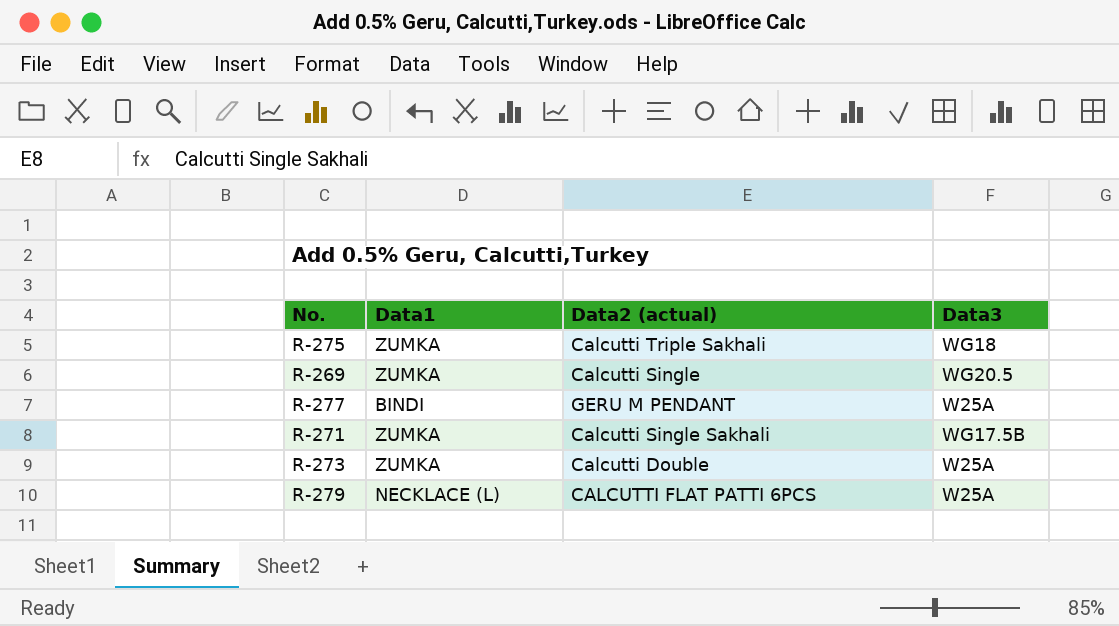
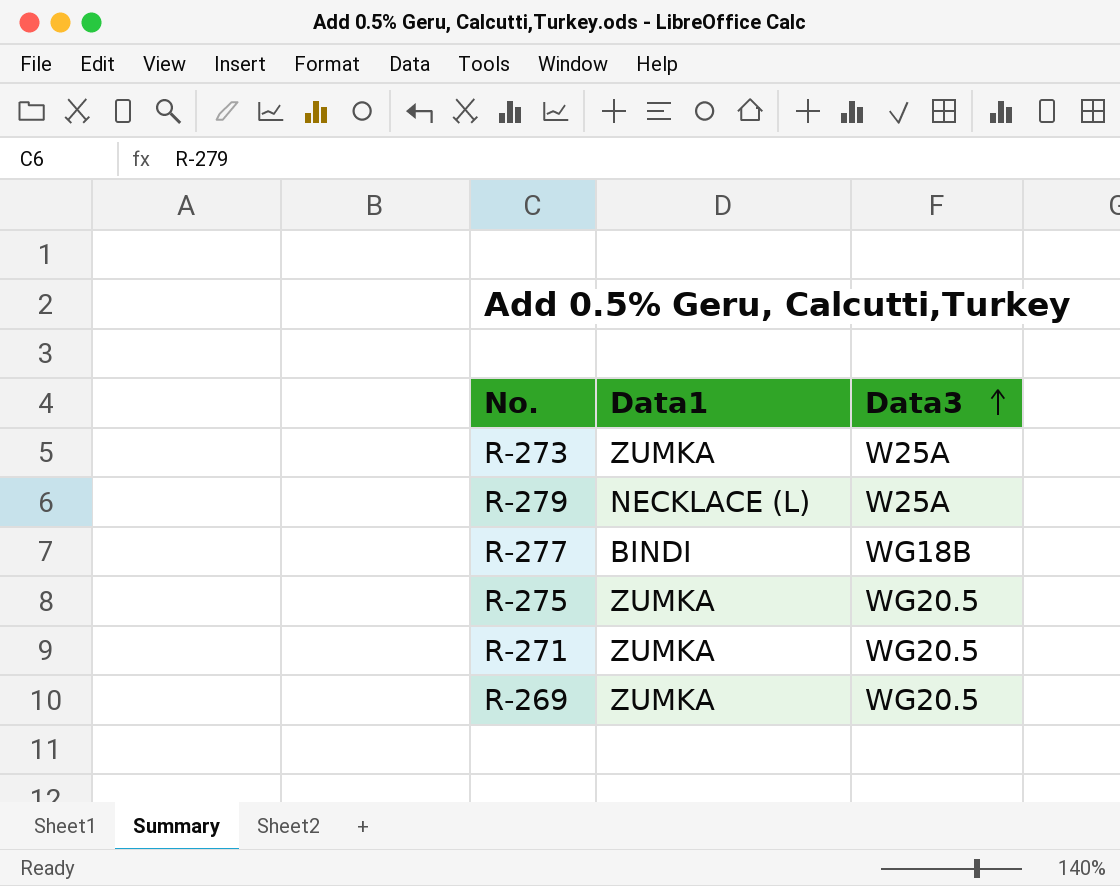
row order: none -> Data3 ascending
column Data2 (actual) | position: 3 -> none
R-277 | Data3: W25A -> WG18B
R-275 | Data3: WG18 -> WG20.5
R-271 | Data3: WG17.5B -> WG20.5

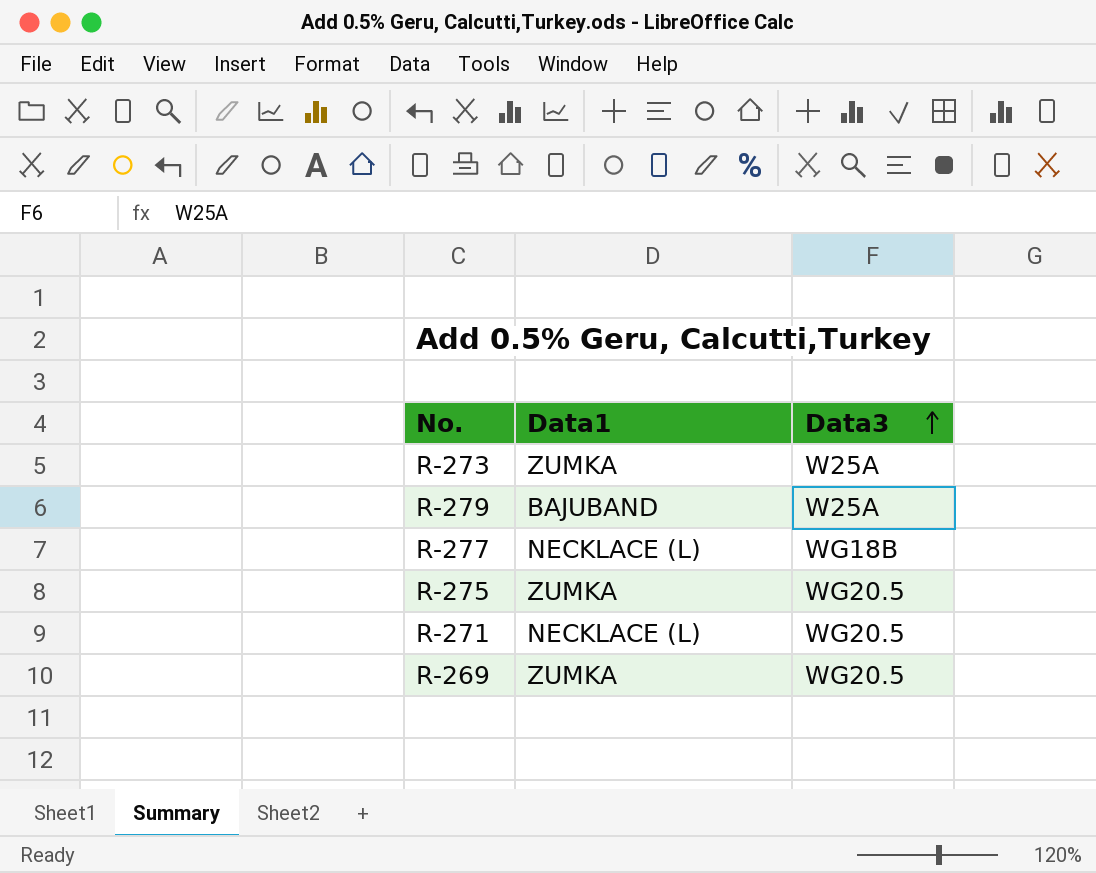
R-279 | Data1: NECKLACE (L) -> BAJUBAND
R-277 | Data1: BINDI -> NECKLACE (L)
R-271 | Data1: ZUMKA -> NECKLACE (L)

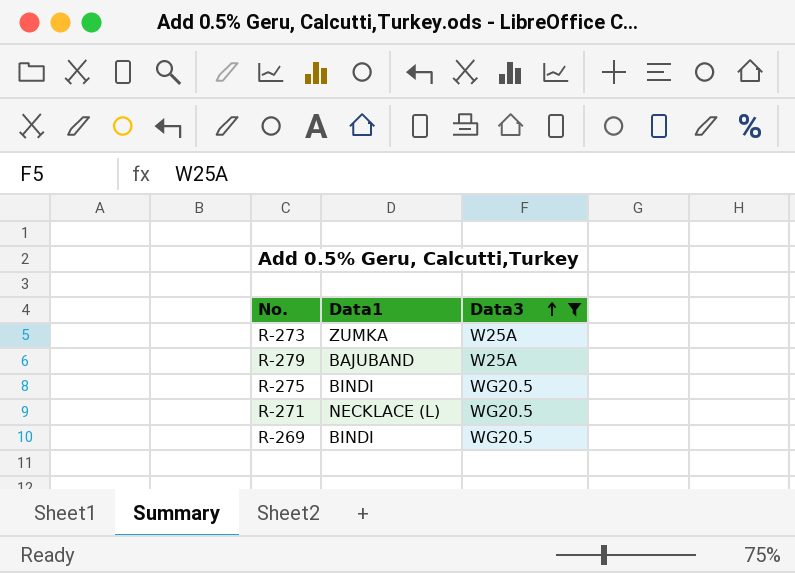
filter: none -> Data3 != WG18B
R-275 | Data1: ZUMKA -> BINDI
R-269 | Data1: ZUMKA -> BINDI

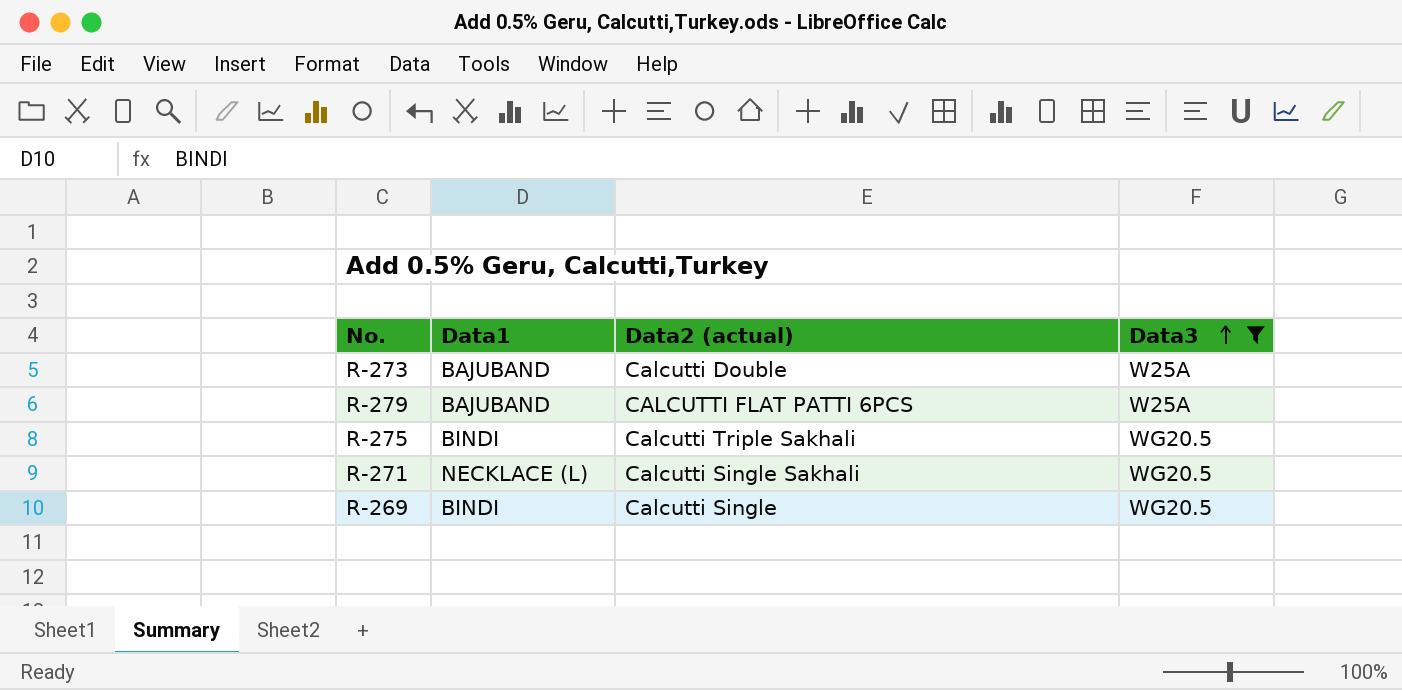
column Data2 (actual) | position: none -> 3
R-273 | Data1: ZUMKA -> BAJUBAND

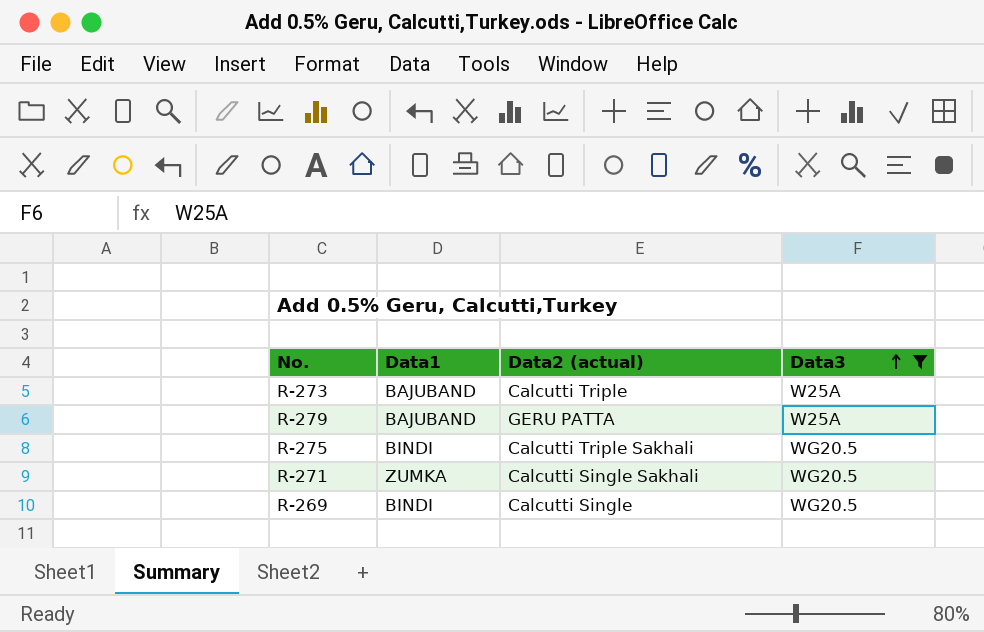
R-273 | Data2 (actual): Calcutti Double -> Calcutti Triple
R-279 | Data2 (actual): CALCUTTI FLAT PATTI 6PCS -> GERU PATTA
R-271 | Data1: NECKLACE (L) -> ZUMKA

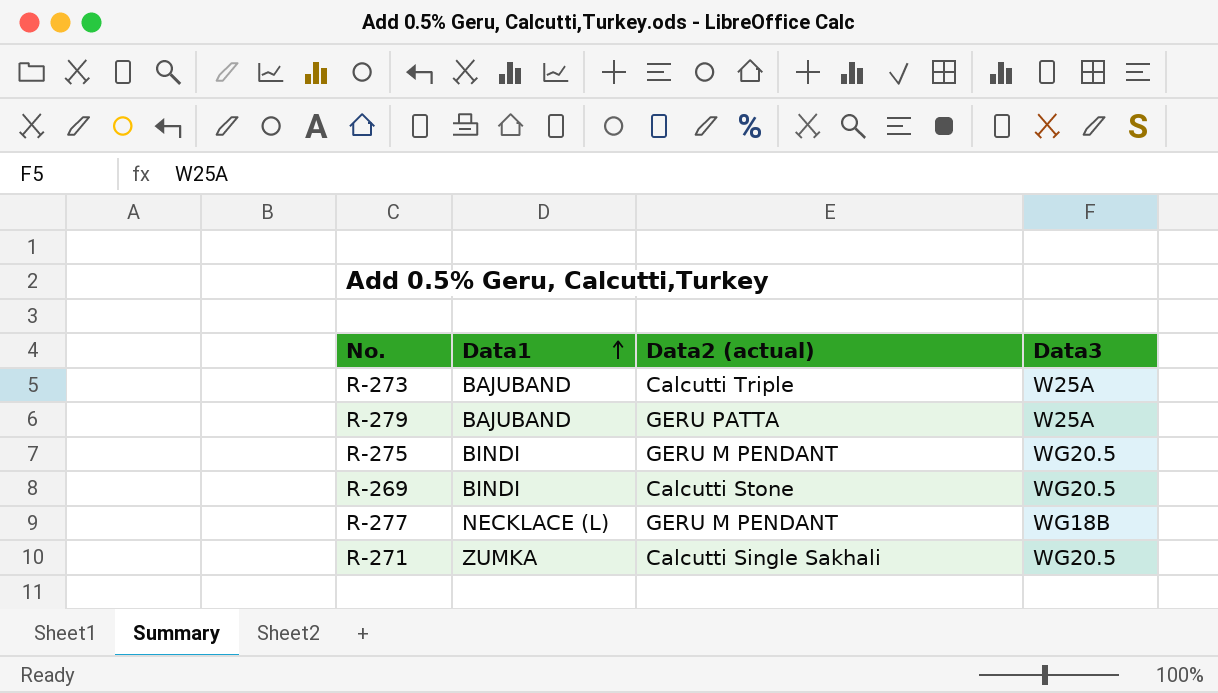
filter: Data3 != WG18B -> none
row order: Data3 ascending -> Data1 ascending
R-275 | Data2 (actual): Calcutti Triple Sakhali -> GERU M PENDANT
R-269 | Data2 (actual): Calcutti Single -> Calcutti Stone

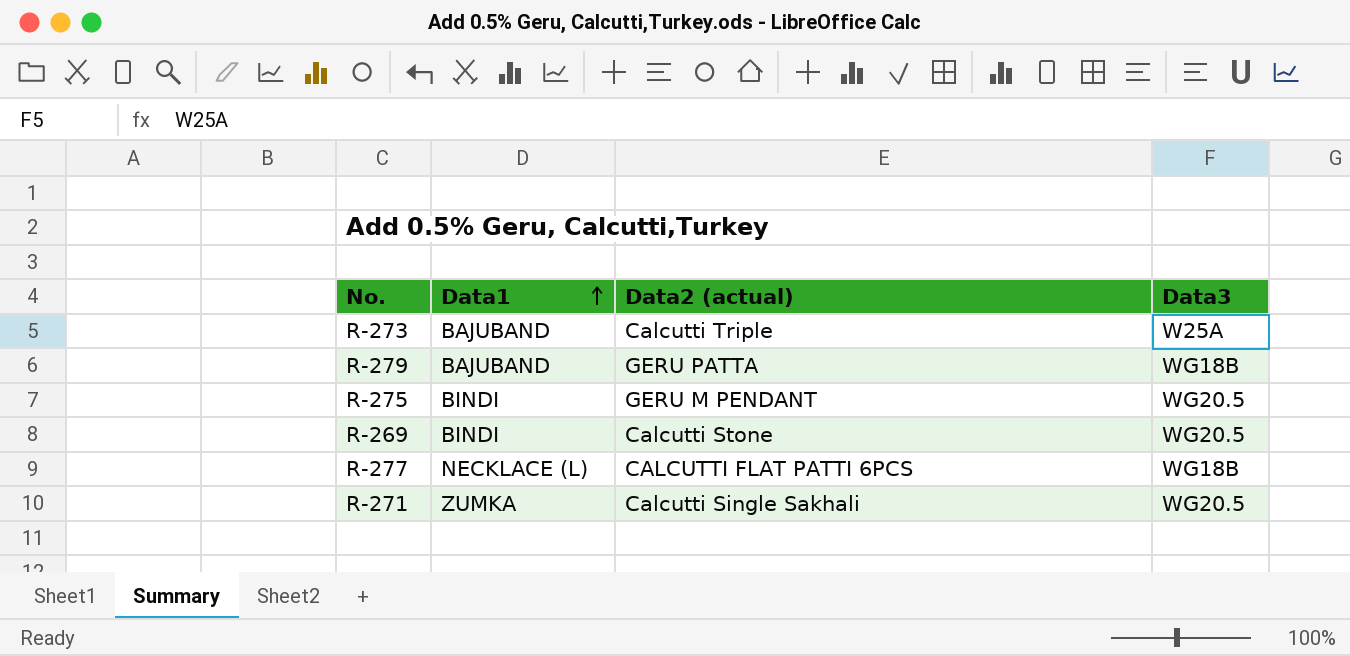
R-279 | Data3: W25A -> WG18B
R-277 | Data2 (actual): GERU M PENDANT -> CALCUTTI FLAT PATTI 6PCS

